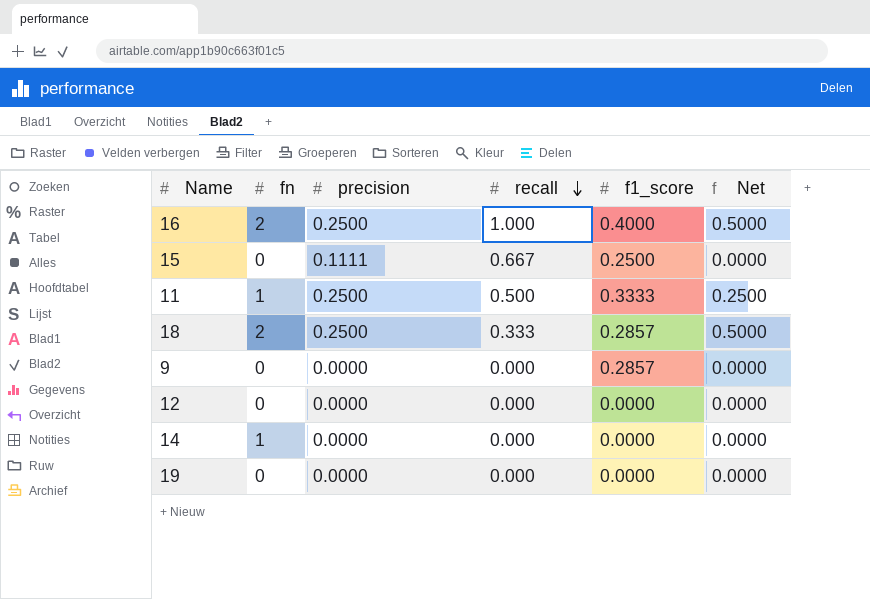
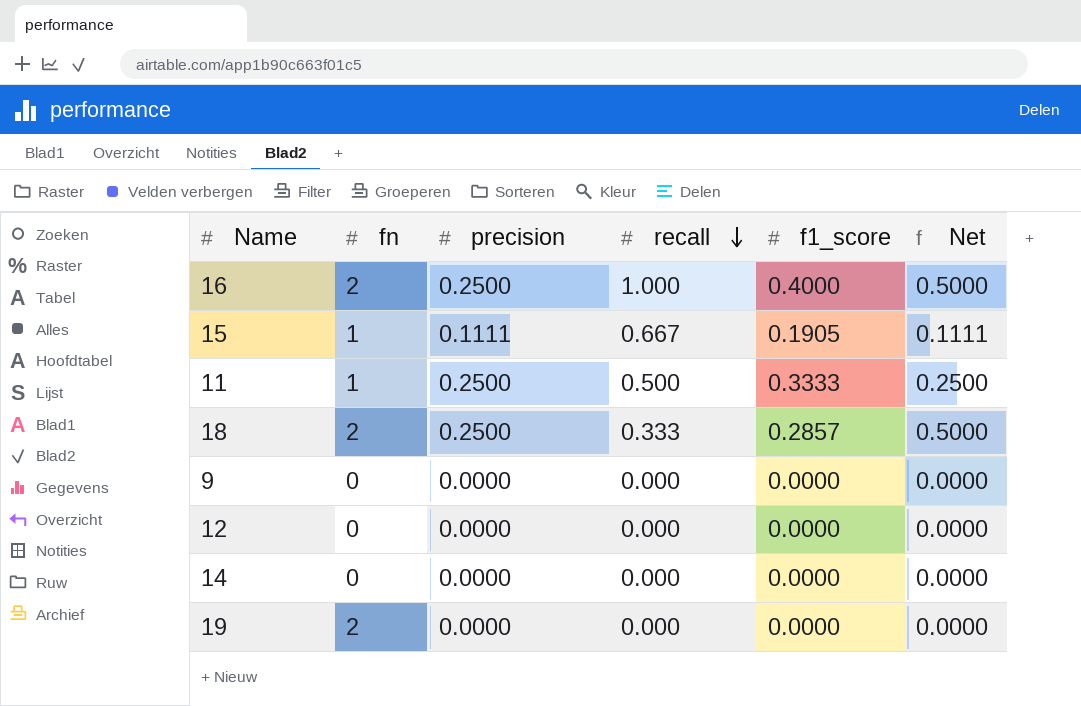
15 | fn: 0 -> 1
15 | f1_score: 0.2500 -> 0.1905
15 | Net: 0.0000 -> 0.1111
9 | f1_score: 0.2857 -> 0.0000
14 | fn: 1 -> 0
19 | fn: 0 -> 2

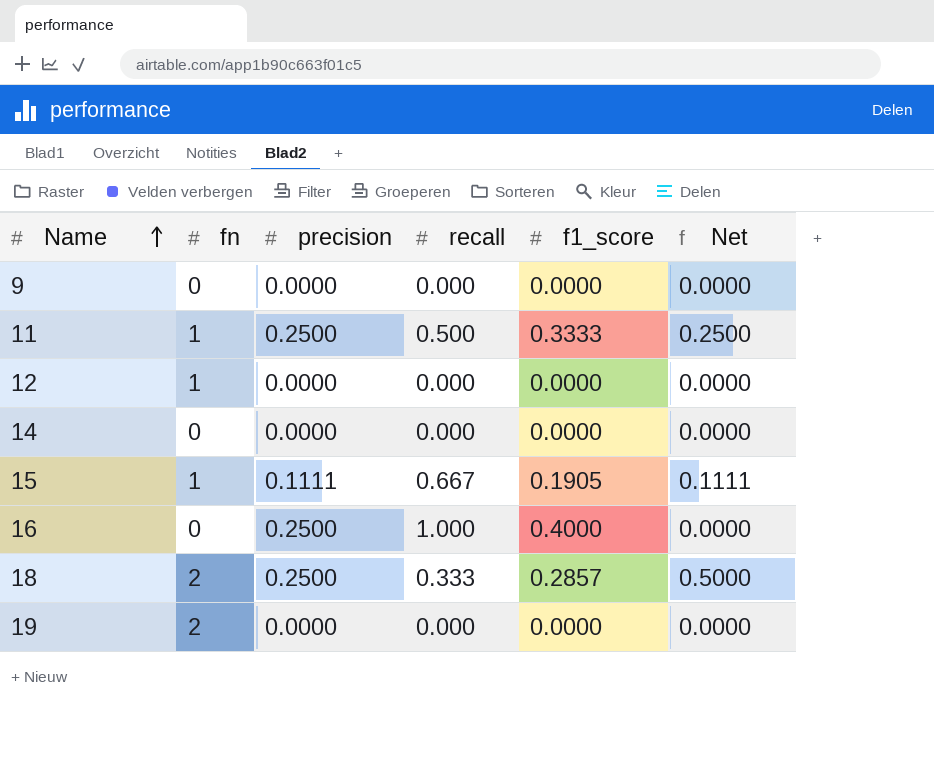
row order: recall descending -> Name ascending
12 | fn: 0 -> 1
16 | fn: 2 -> 0
16 | Net: 0.5000 -> 0.0000

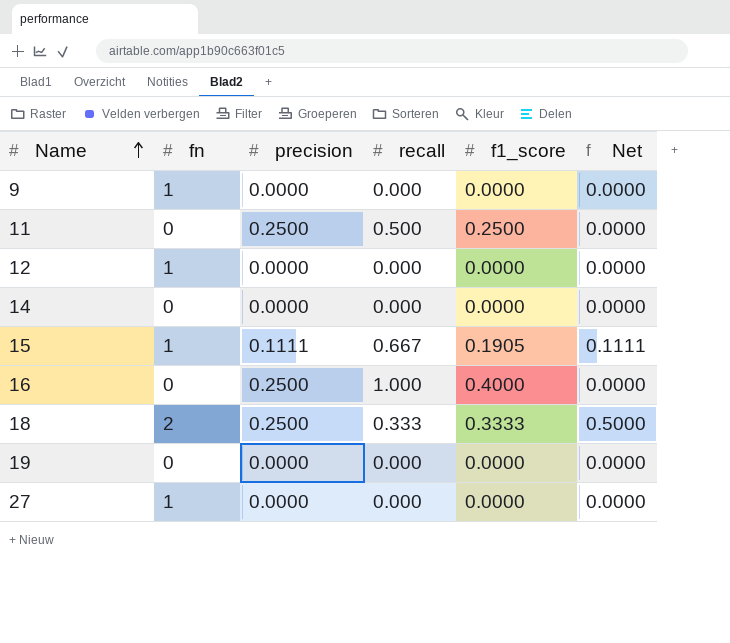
9 | fn: 0 -> 1
11 | fn: 1 -> 0
11 | f1_score: 0.3333 -> 0.2500
11 | Net: 0.2500 -> 0.0000
18 | f1_score: 0.2857 -> 0.3333
19 | fn: 2 -> 0
row 27: none -> 1 | 0.0000 | 0.000 | 0.0000 | 0.0000

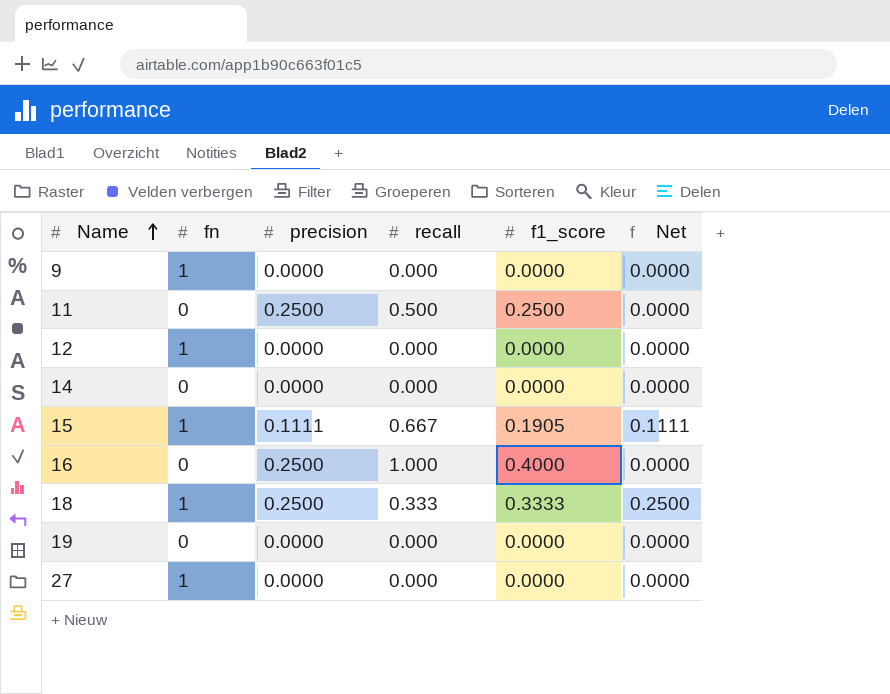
18 | fn: 2 -> 1
18 | Net: 0.5000 -> 0.2500

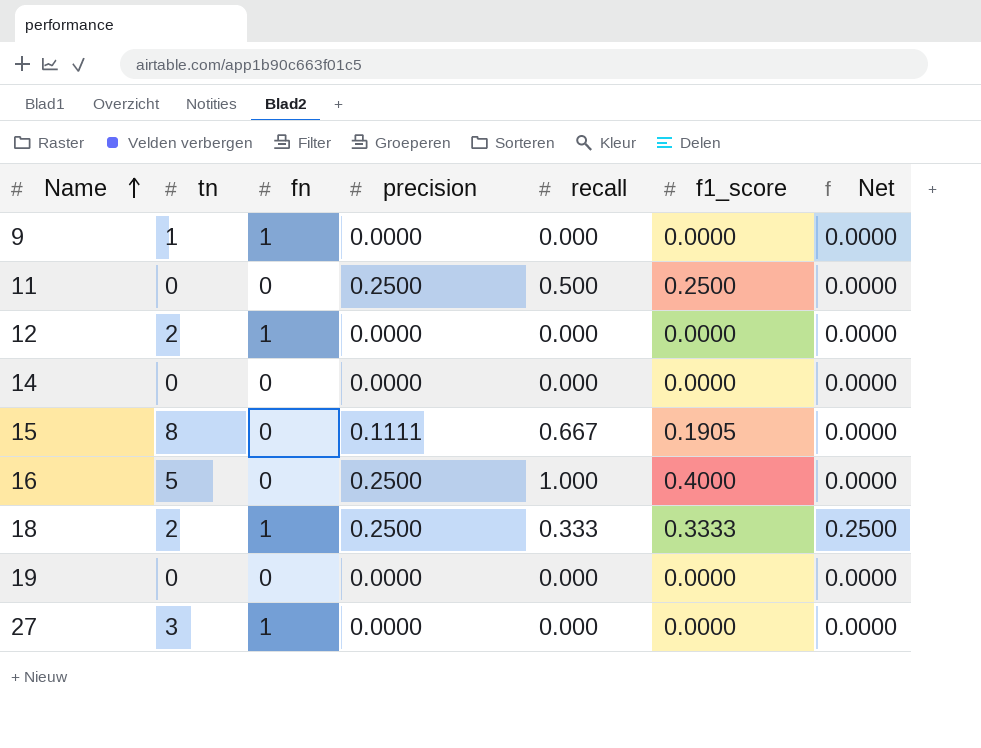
column tn | position: none -> 2
15 | fn: 1 -> 0
15 | Net: 0.1111 -> 0.0000

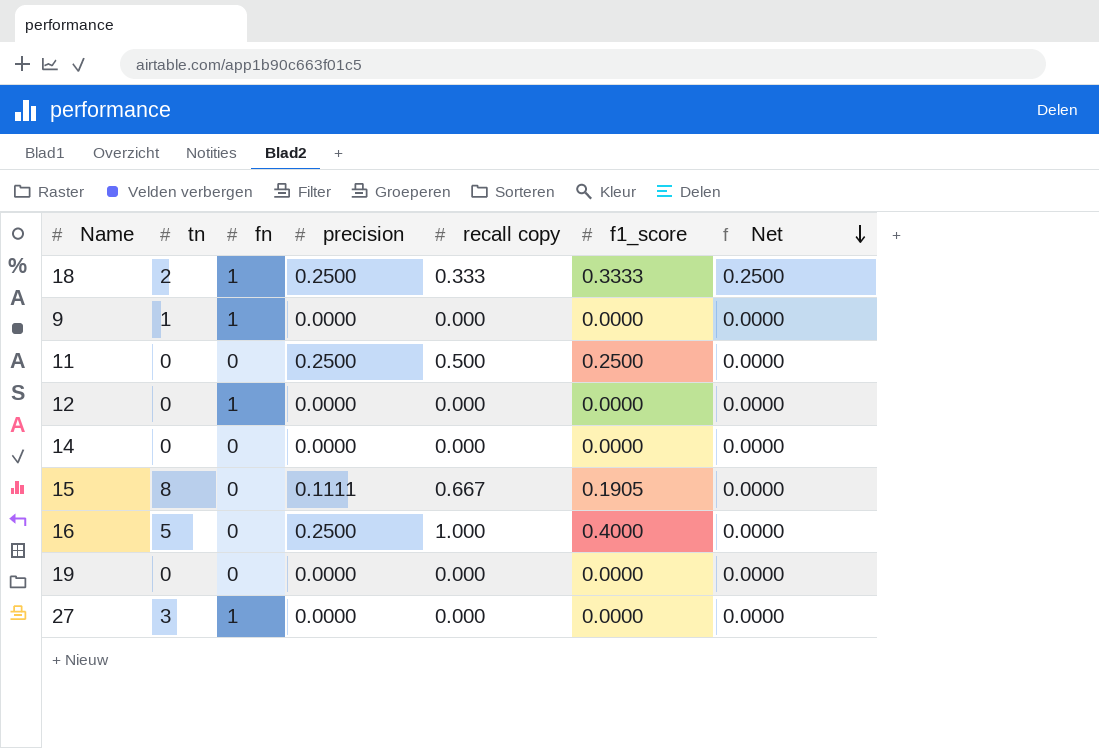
row order: Name ascending -> Net descending
column name: recall -> recall copy
12 | tn: 2 -> 0

